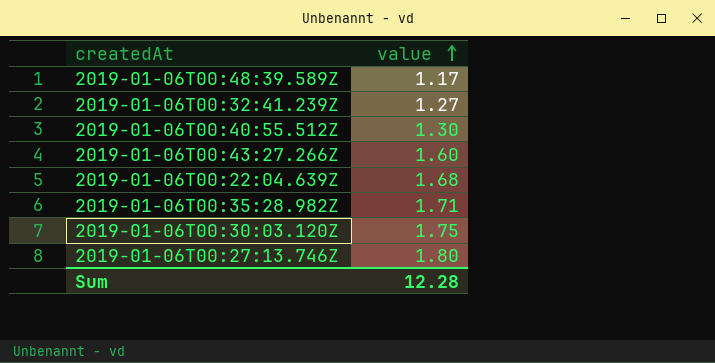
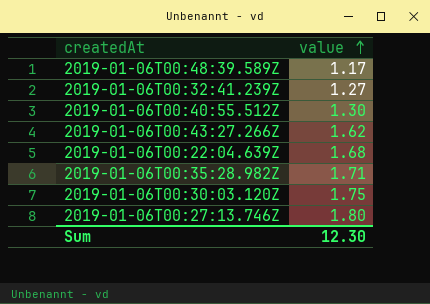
2019-01-06T00:43:27.266Z | value: 1.60 -> 1.62
Sum | value: 12.28 -> 12.30

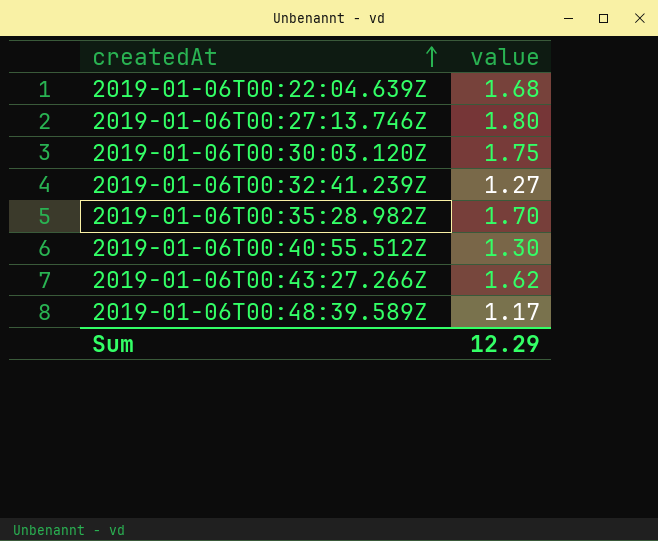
row order: value ascending -> createdAt ascending
2019-01-06T00:35:28.982Z | value: 1.71 -> 1.70
Sum | value: 12.30 -> 12.29

